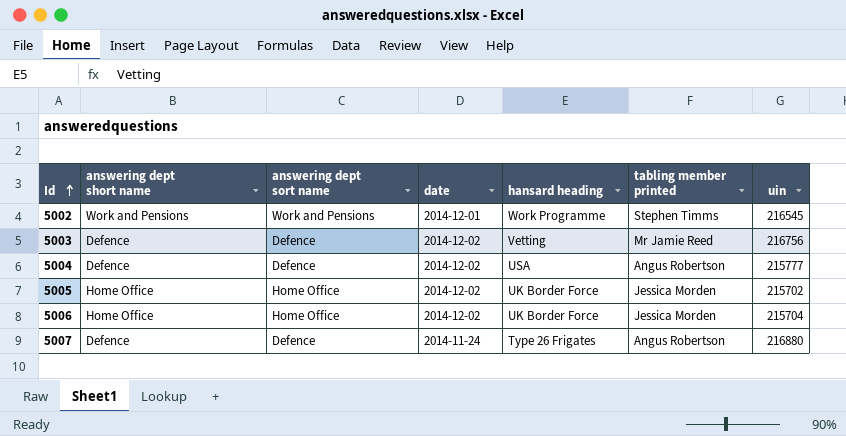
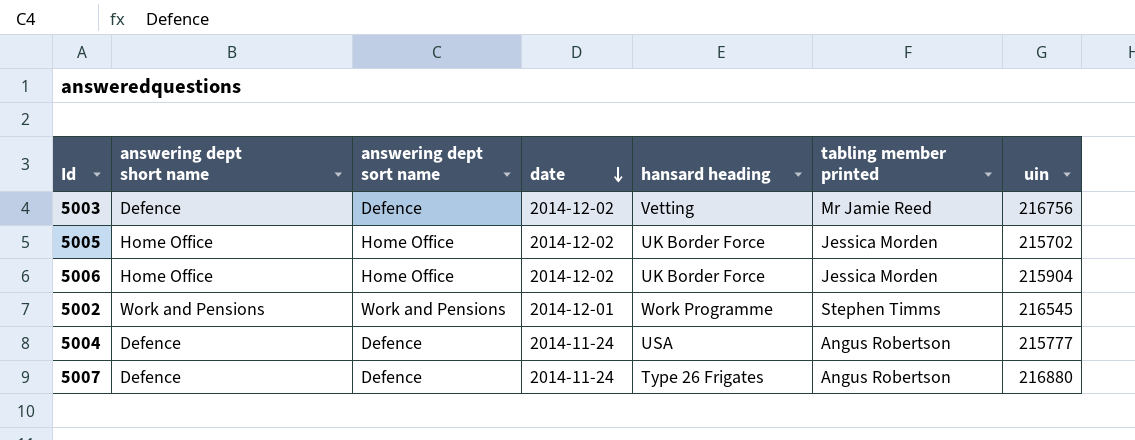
row order: Id ascending -> date descending
5006 | uin: 215704 -> 215904
5004 | date: 2014-12-02 -> 2014-11-24

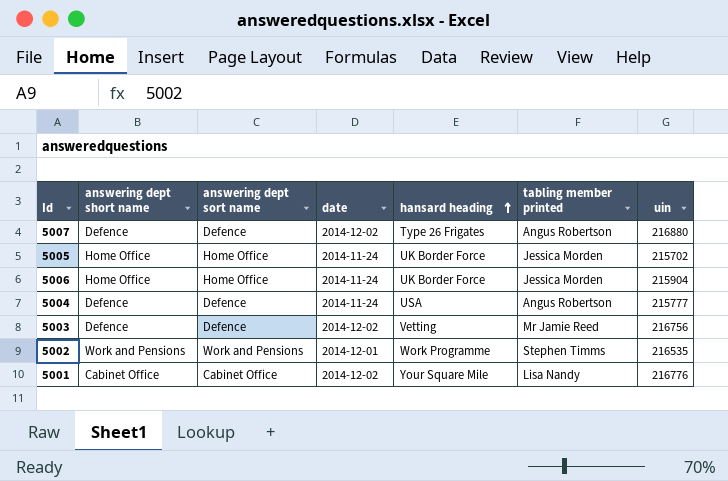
row order: date descending -> hansard heading ascending
5007 | date: 2014-11-24 -> 2014-12-02
5005 | date: 2014-12-02 -> 2014-11-24
5006 | date: 2014-12-02 -> 2014-11-24
5002 | uin: 216545 -> 216535
row 5001: none -> Cabinet Office | Cabinet Office | 2014-12-02 | Your Square Mile | Lisa Nandy | 216776

